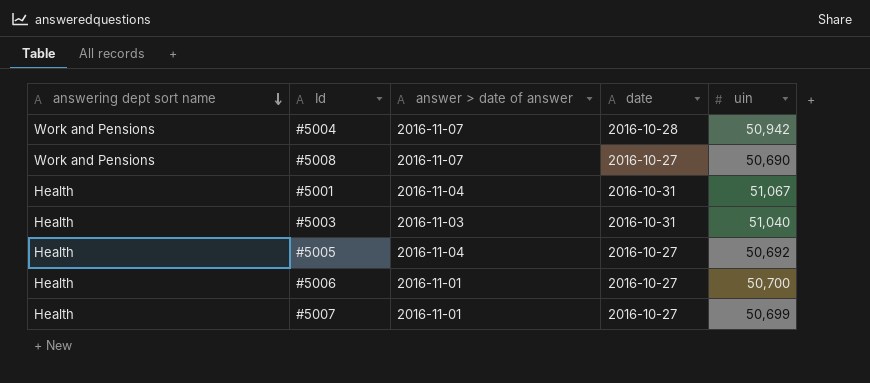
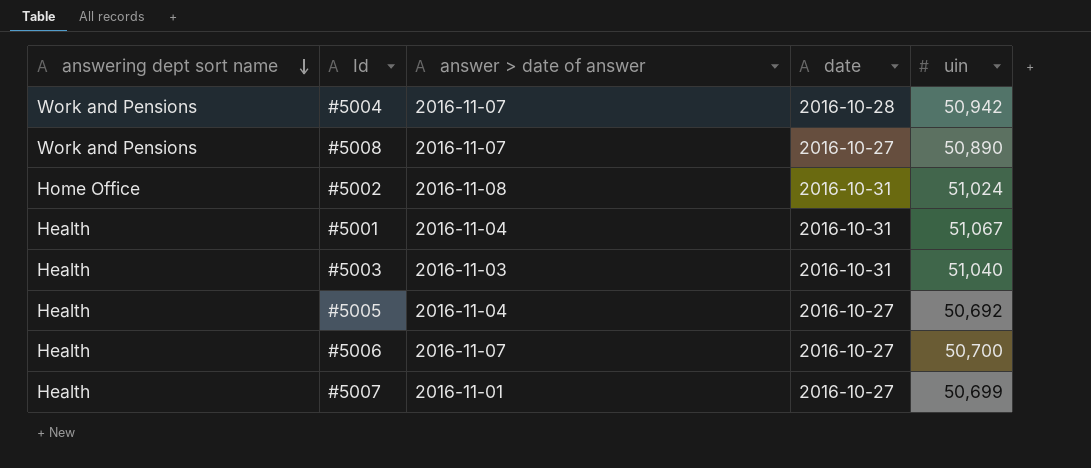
#5008 | uin: 50,690 -> 50,890
row #5002: none -> Home Office | 2016-11-08 | 2016-10-31 | 51,024
#5006 | answer > date of answer: 2016-11-01 -> 2016-11-07

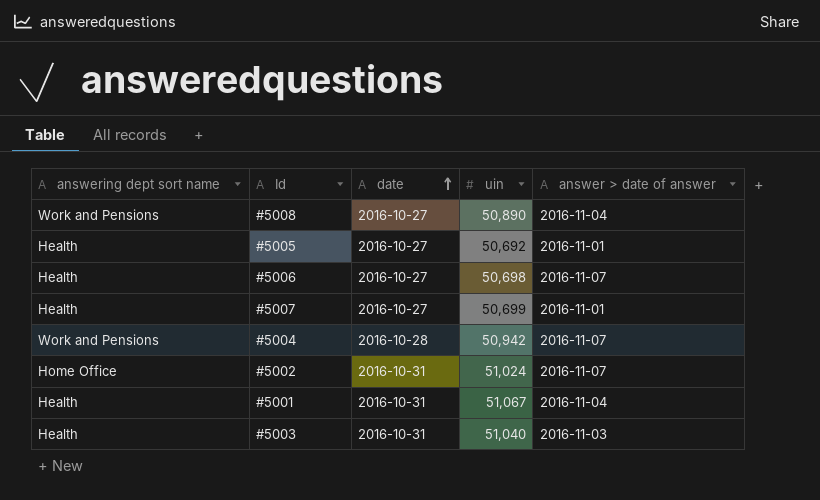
row order: answering dept sort name descending -> date ascending
column answer > date of answer | position: 3 -> 5
#5008 | answer > date of answer: 2016-11-07 -> 2016-11-04
#5005 | answer > date of answer: 2016-11-04 -> 2016-11-01
#5006 | uin: 50,700 -> 50,698
#5002 | answer > date of answer: 2016-11-08 -> 2016-11-07

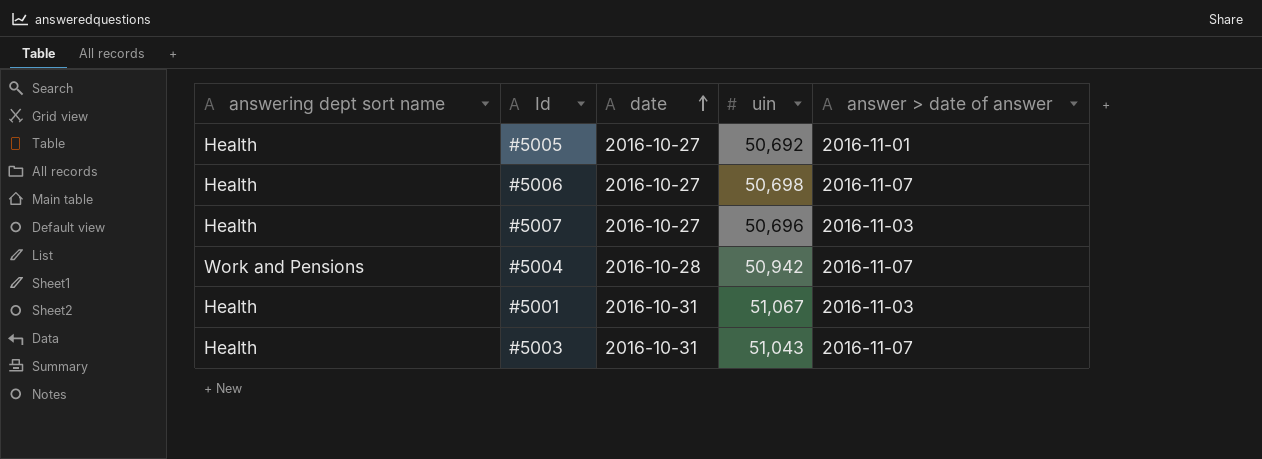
row #5008: Work and Pensions | 2016-10-27 | 50,890 | 2016-11-04 -> none
row #5002: Home Office | 2016-10-31 | 51,024 | 2016-11-07 -> none
#5007 | uin: 50,699 -> 50,696
#5007 | answer > date of answer: 2016-11-01 -> 2016-11-03
#5001 | answer > date of answer: 2016-11-04 -> 2016-11-03
#5003 | uin: 51,040 -> 51,043
#5003 | answer > date of answer: 2016-11-03 -> 2016-11-07

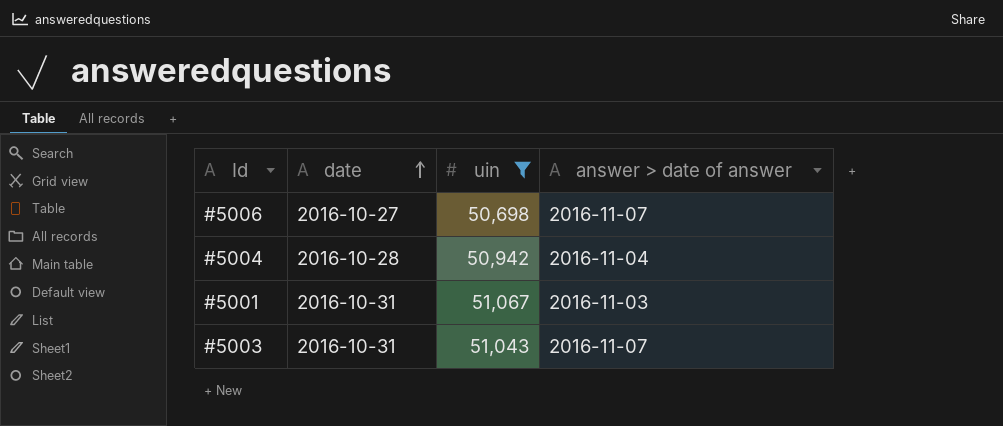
filter: none -> uin >= 50,698
column answering dept sort name | position: 1 -> none
#5004 | answer > date of answer: 2016-11-07 -> 2016-11-04

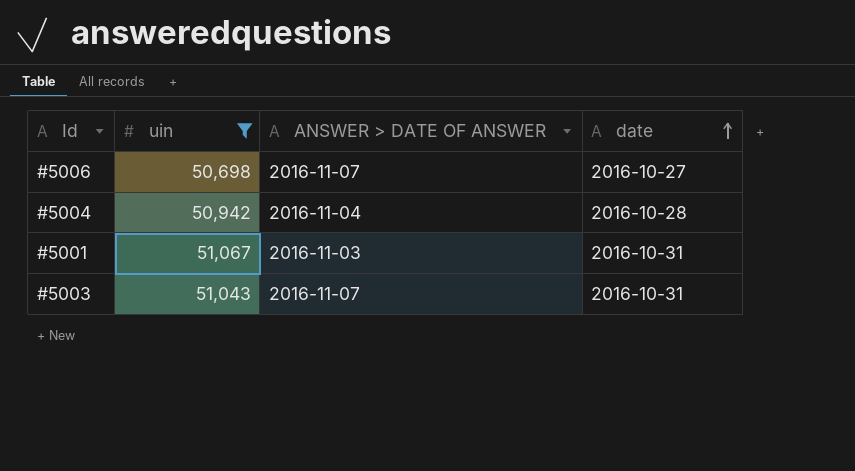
column name: answer > date of answer -> ANSWER > DATE OF ANSWER
column date | position: 2 -> 4

